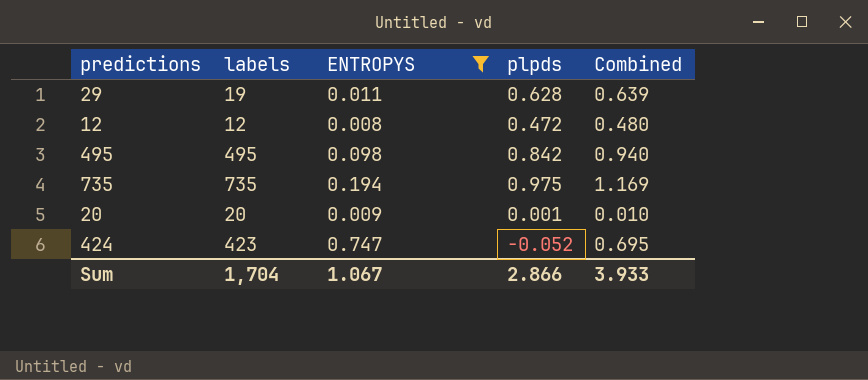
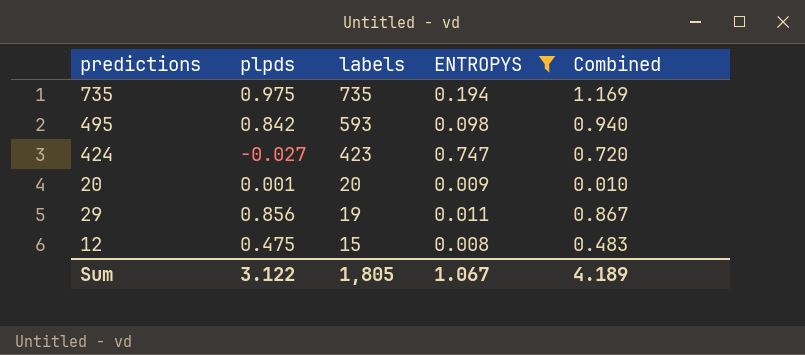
row order: none -> labels descending
column plpds | position: 4 -> 2
495 | labels: 495 -> 593
424 | plpds: -0.052 -> -0.027
424 | Combined: 0.695 -> 0.720
29 | plpds: 0.628 -> 0.856
29 | Combined: 0.639 -> 0.867
12 | plpds: 0.472 -> 0.475
12 | labels: 12 -> 15
12 | Combined: 0.480 -> 0.483
Sum | plpds: 2.866 -> 3.122
Sum | labels: 1,704 -> 1,805
Sum | Combined: 3.933 -> 4.189

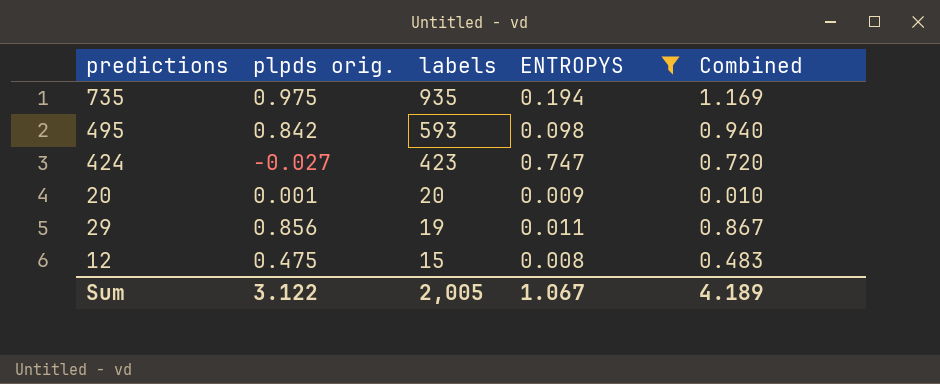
column name: plpds -> plpds orig.
735 | labels: 735 -> 935
Sum | labels: 1,805 -> 2,005

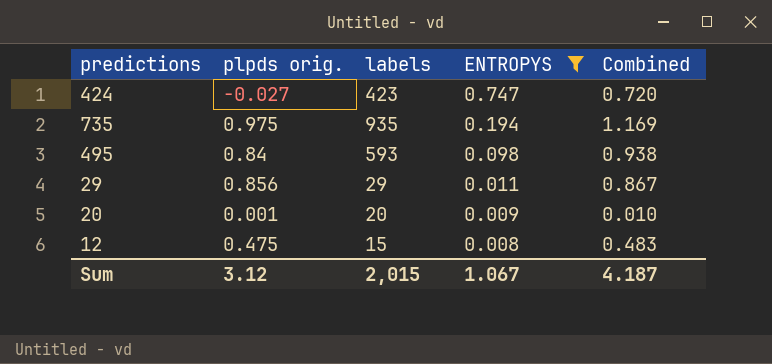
row order: labels descending -> ENTROPYS descending
495 | plpds orig.: 0.842 -> 0.84
495 | Combined: 0.940 -> 0.938
29 | labels: 19 -> 29
Sum | plpds orig.: 3.122 -> 3.12
Sum | labels: 2,005 -> 2,015
Sum | Combined: 4.189 -> 4.187

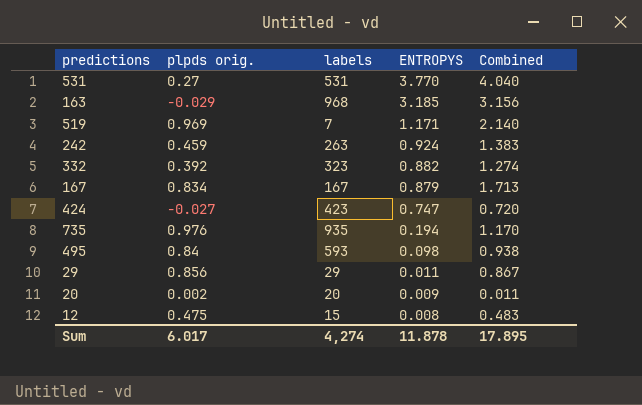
filter: ENTROPYS <= 0.747 -> none
735 | plpds orig.: 0.975 -> 0.976
735 | Combined: 1.169 -> 1.170
20 | plpds orig.: 0.001 -> 0.002
20 | Combined: 0.010 -> 0.011
Sum | plpds orig.: 3.12 -> 6.017
Sum | labels: 2,015 -> 4,274
Sum | ENTROPYS: 1.067 -> 11.878
Sum | Combined: 4.187 -> 17.895

